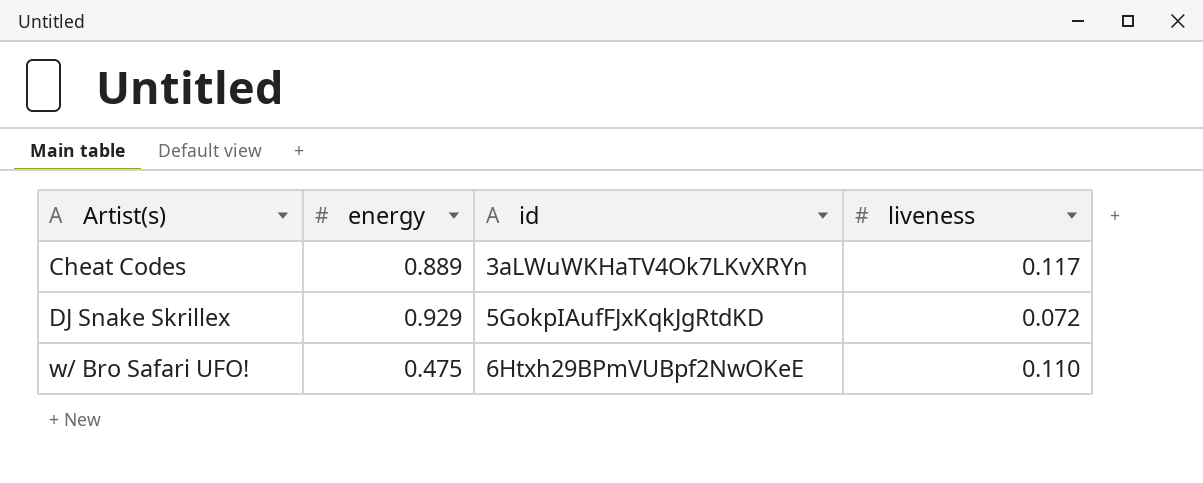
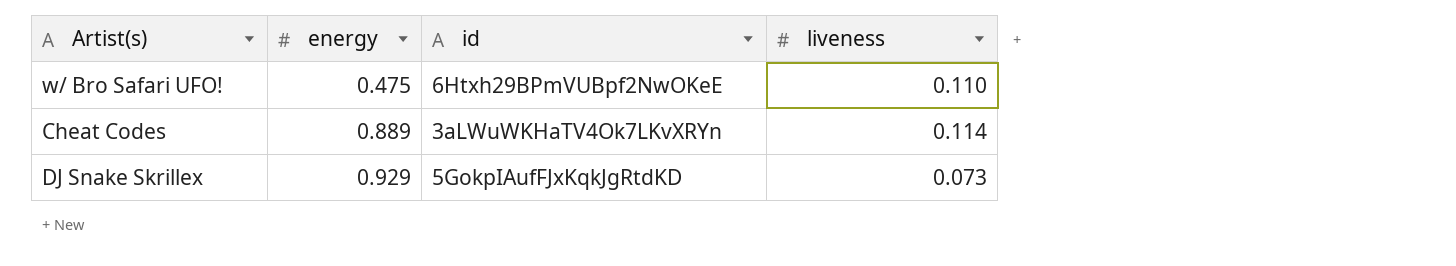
row order: Artist(s) ascending -> energy ascending
Cheat Codes | liveness: 0.117 -> 0.114
DJ Snake Skrillex | liveness: 0.072 -> 0.073

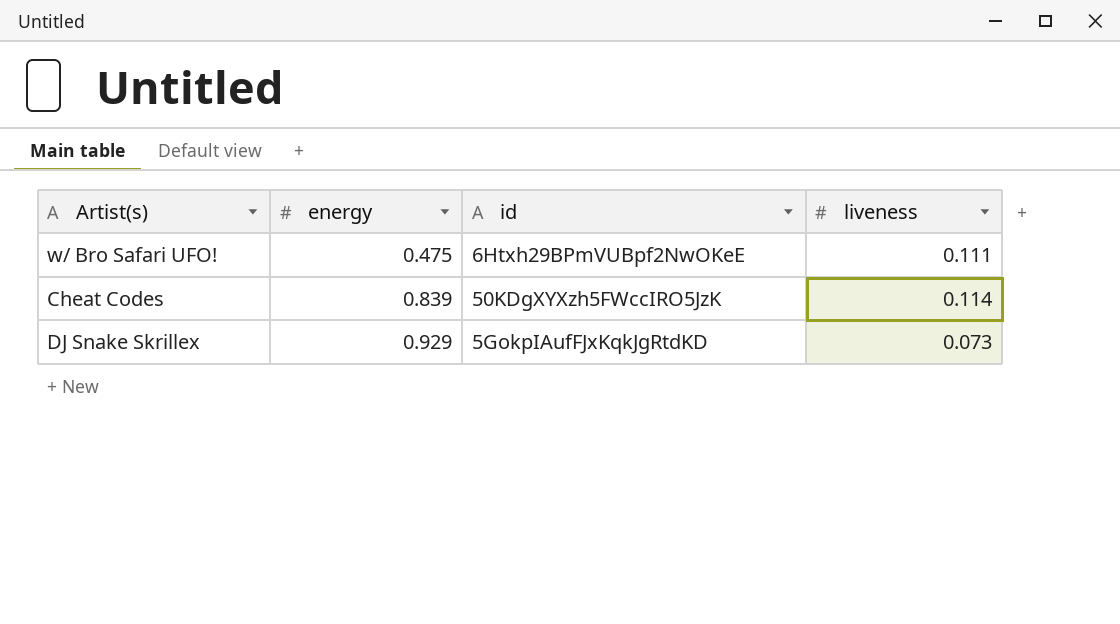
w/ Bro Safari UFO! | liveness: 0.110 -> 0.111
Cheat Codes | energy: 0.889 -> 0.839
Cheat Codes | id: 3aLWuWKHaTV4Ok7LKvXRYn -> 50KDgXYXzh5FWccIRO5JzK

